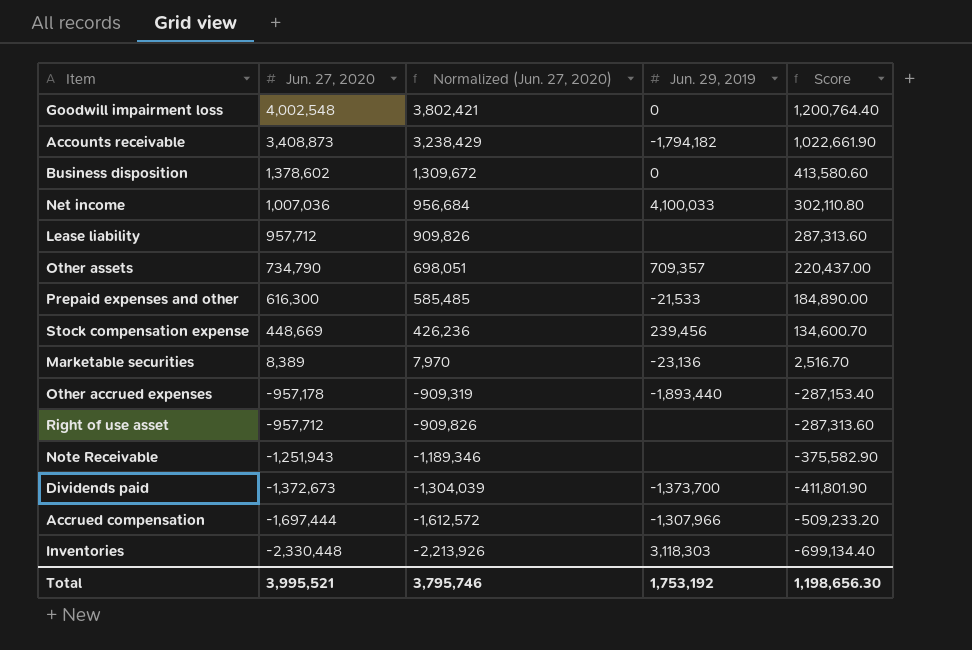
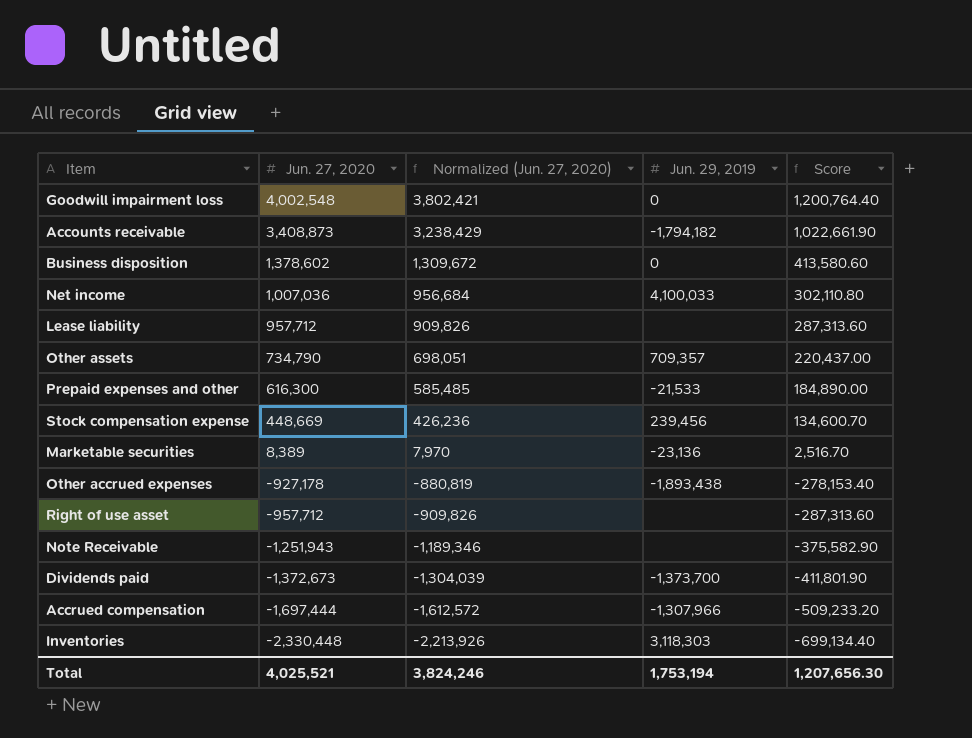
Other accrued expenses | Jun. 27, 2020: -957,178 -> -927,178
Other accrued expenses | Normalized (Jun. 27, 2020): -909,319 -> -880,819
Other accrued expenses | Jun. 29, 2019: -1,893,440 -> -1,893,438
Other accrued expenses | Score: -287,153.40 -> -278,153.40
Total | Jun. 27, 2020: 3,995,521 -> 4,025,521
Total | Normalized (Jun. 27, 2020): 3,795,746 -> 3,824,246
Total | Jun. 29, 2019: 1,753,192 -> 1,753,194
Total | Score: 1,198,656.30 -> 1,207,656.30

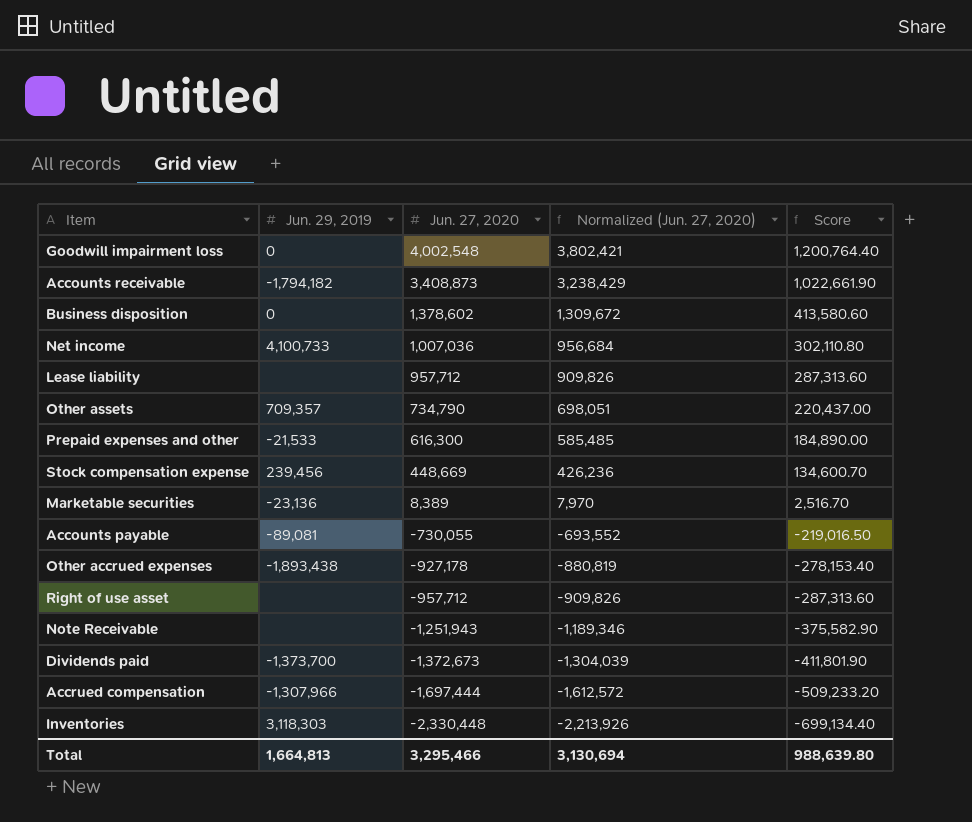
column Jun. 29, 2019 | position: 4 -> 2
Net income | Jun. 29, 2019: 4,100,033 -> 4,100,733
row Accounts payable: none -> -89,081 | -730,055 | -693,552 | -219,016.50
Total | Jun. 29, 2019: 1,753,194 -> 1,664,813
Total | Jun. 27, 2020: 4,025,521 -> 3,295,466
Total | Normalized (Jun. 27, 2020): 3,824,246 -> 3,130,694
Total | Score: 1,207,656.30 -> 988,639.80

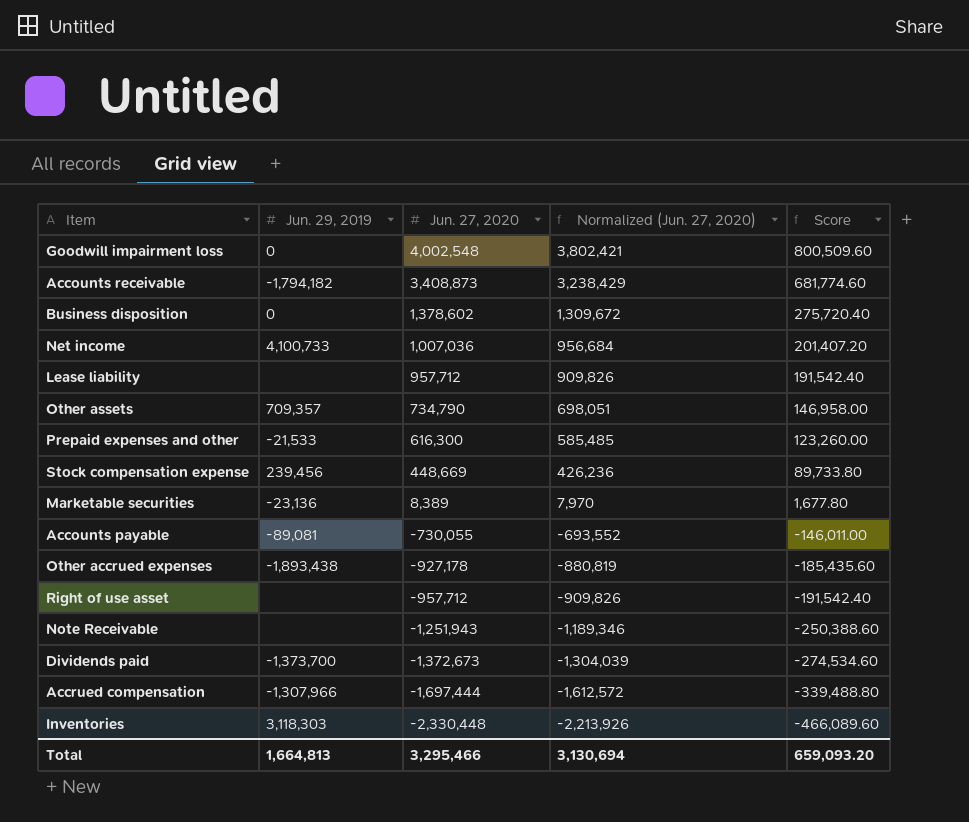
column Score | formula: [Jun. 27, 2020] * 0.3 -> [Jun. 27, 2020] * 0.2
Total | Score: 988,639.80 -> 659,093.20

